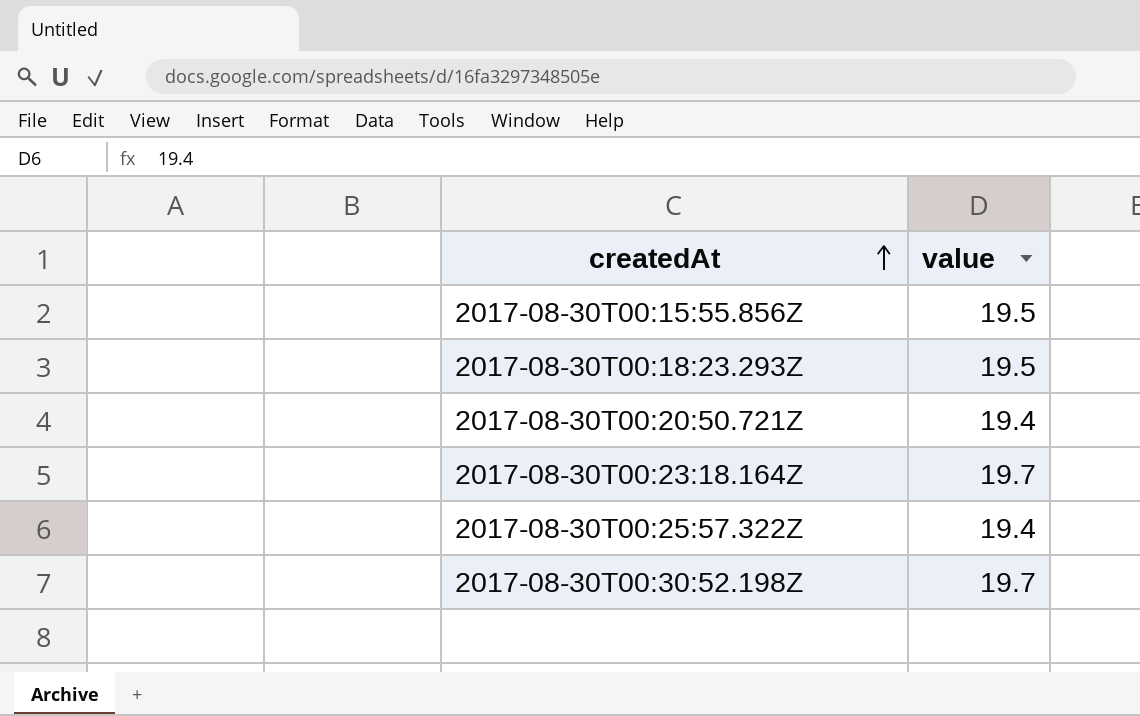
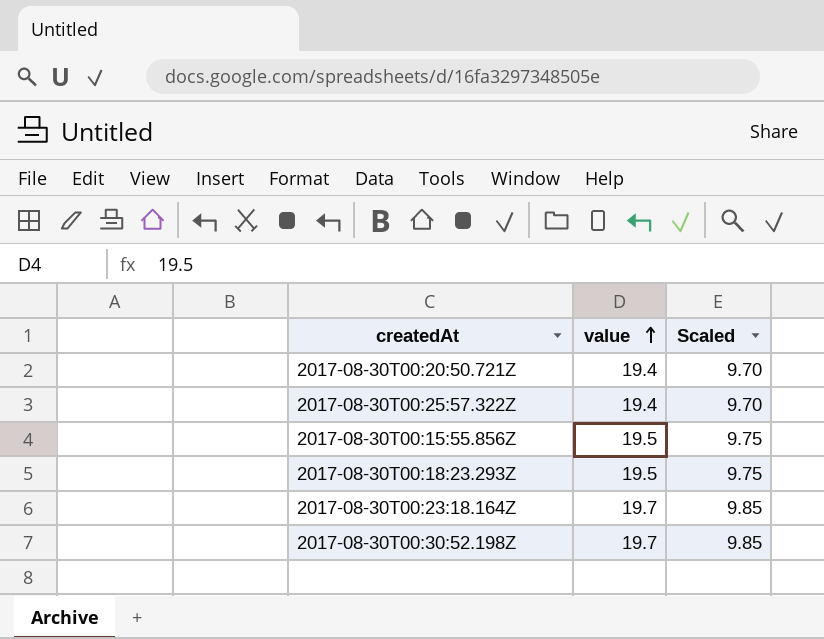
row order: createdAt ascending -> value ascending
column Scaled | formula: none -> [value] * 0.5

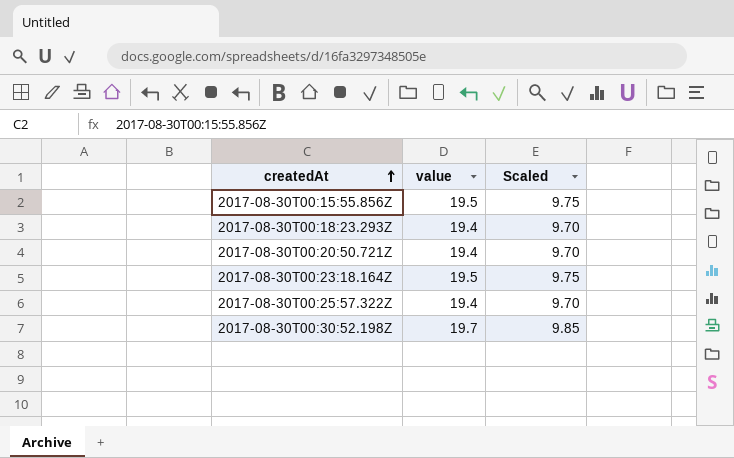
row order: value ascending -> createdAt ascending
2017-08-30T00:18:23.293Z | value: 19.5 -> 19.4
2017-08-30T00:18:23.293Z | Scaled: 9.75 -> 9.70
2017-08-30T00:23:18.164Z | value: 19.7 -> 19.5
2017-08-30T00:23:18.164Z | Scaled: 9.85 -> 9.75

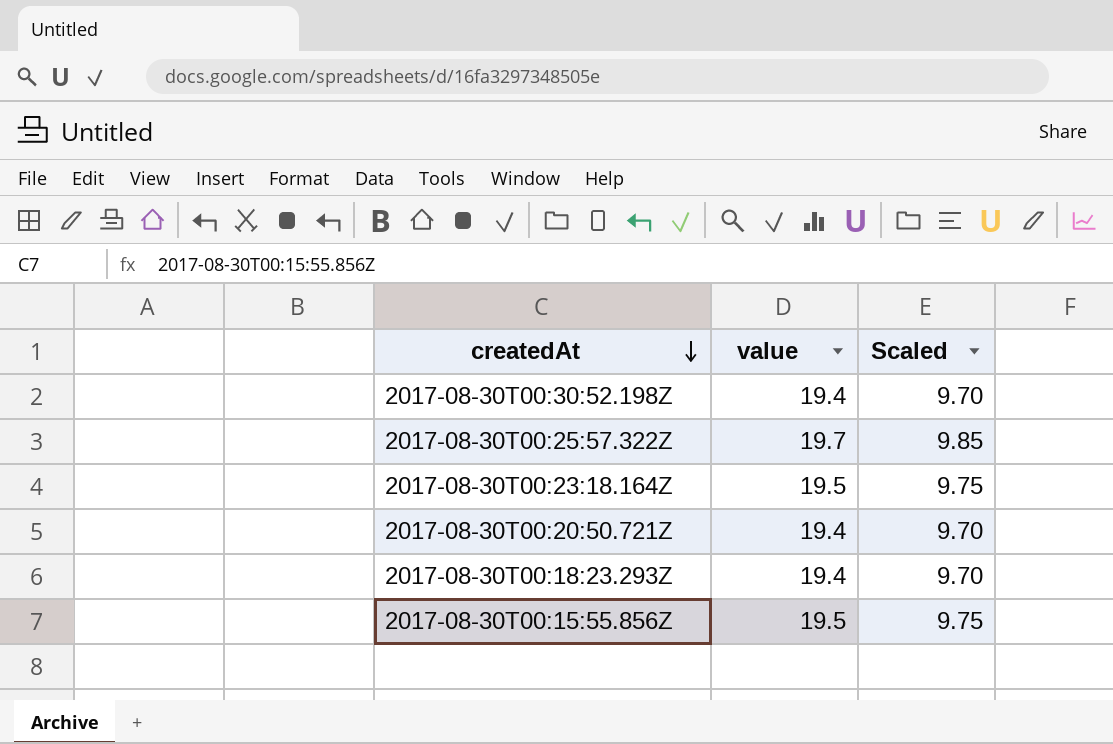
row order: createdAt ascending -> createdAt descending
2017-08-30T00:30:52.198Z | value: 19.7 -> 19.4
2017-08-30T00:30:52.198Z | Scaled: 9.85 -> 9.70
2017-08-30T00:25:57.322Z | value: 19.4 -> 19.7
2017-08-30T00:25:57.322Z | Scaled: 9.70 -> 9.85

